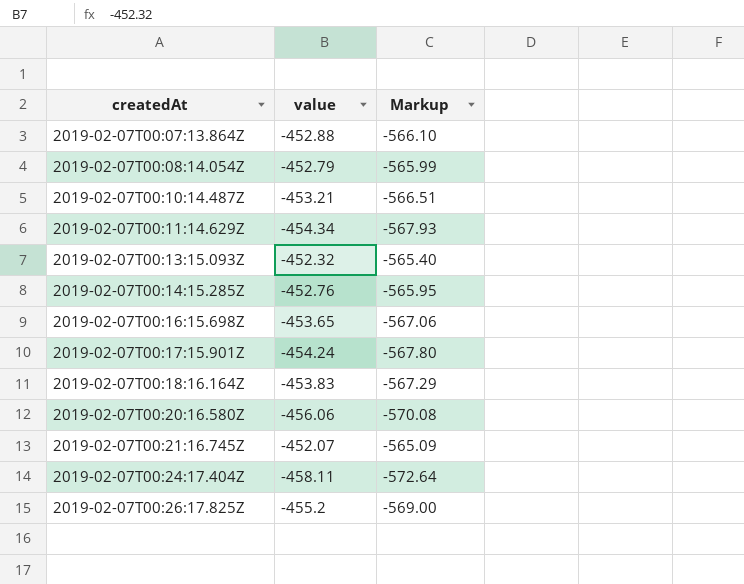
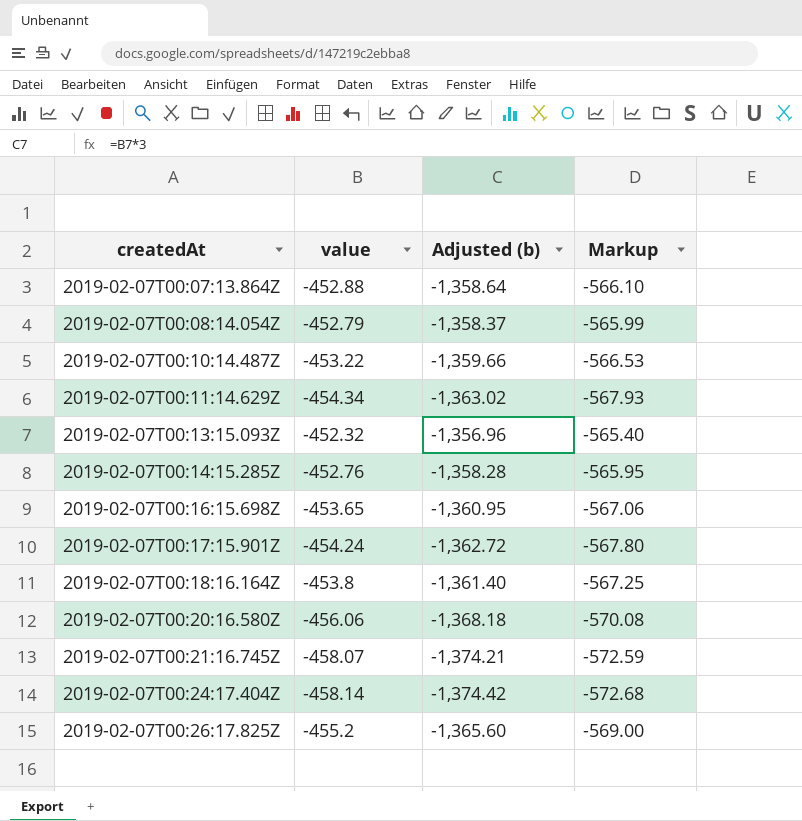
column Adjusted (b) | formula: none -> [value] * 3
2019-02-07T00:10:14.487Z | value: -453.21 -> -453.22
2019-02-07T00:10:14.487Z | Markup: -566.51 -> -566.53
2019-02-07T00:18:16.164Z | value: -453.83 -> -453.8
2019-02-07T00:18:16.164Z | Markup: -567.29 -> -567.25
2019-02-07T00:21:16.745Z | value: -452.07 -> -458.07
2019-02-07T00:21:16.745Z | Markup: -565.09 -> -572.59
2019-02-07T00:24:17.404Z | value: -458.11 -> -458.14
2019-02-07T00:24:17.404Z | Markup: -572.64 -> -572.68

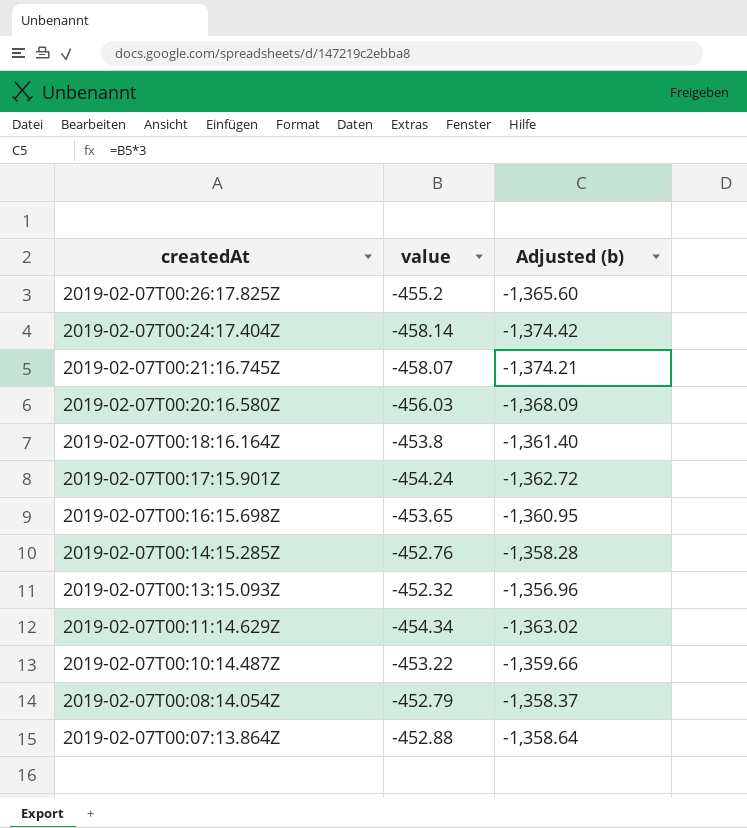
row order: createdAt ascending -> createdAt descending
column Markup | formula: [value] * 1.25 -> none
2019-02-07T00:20:16.580Z | value: -456.06 -> -456.03
2019-02-07T00:20:16.580Z | Adjusted (b): -1,368.18 -> -1,368.09

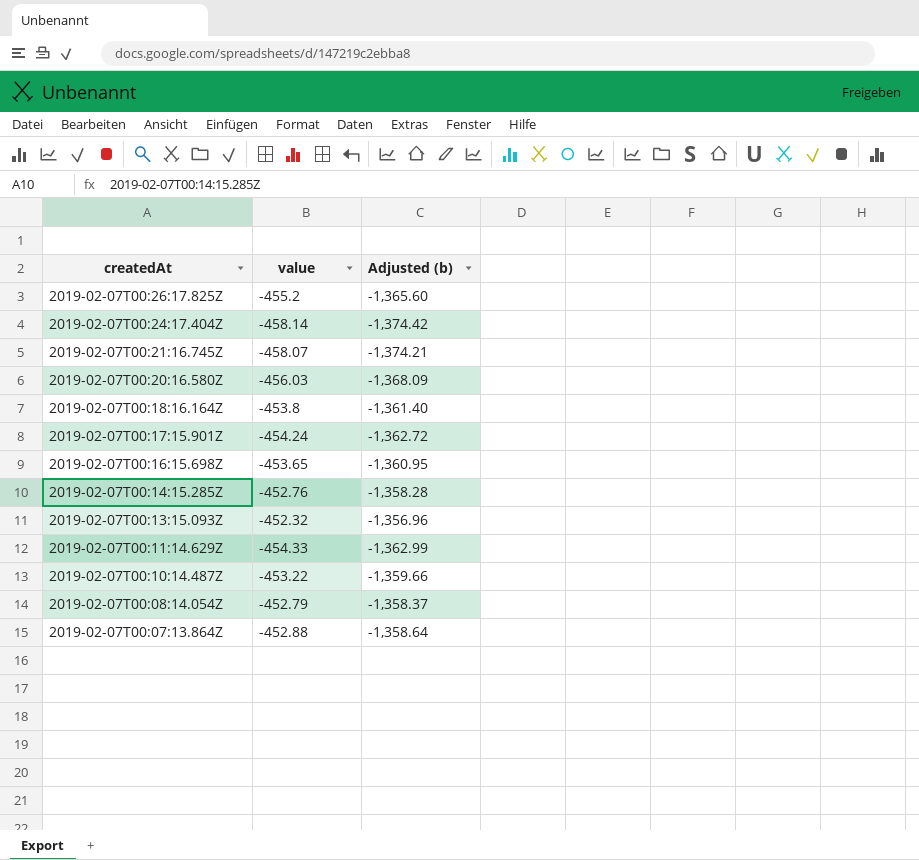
2019-02-07T00:11:14.629Z | value: -454.34 -> -454.33
2019-02-07T00:11:14.629Z | Adjusted (b): -1,363.02 -> -1,362.99

